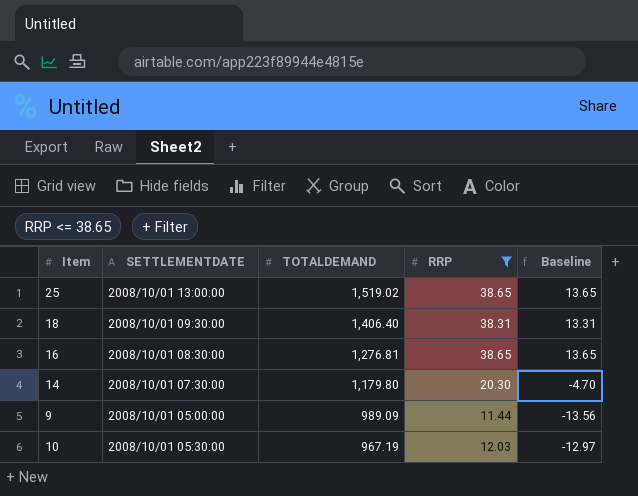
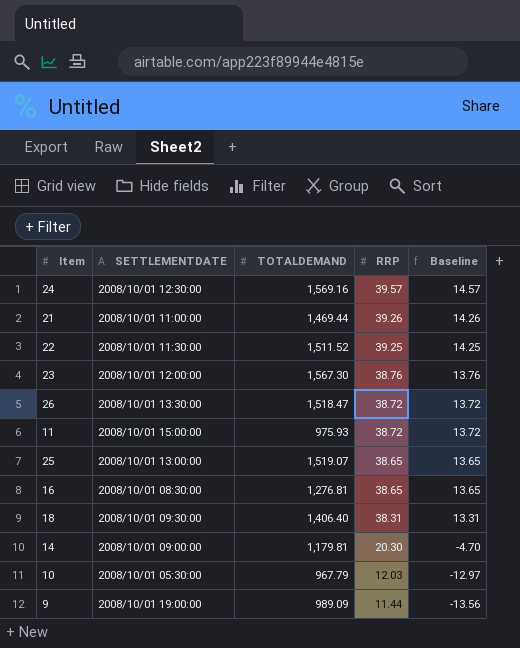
filter: RRP <= 38.65 -> none
row order: TOTALDEMAND descending -> RRP descending
25 | TOTALDEMAND: 1,519.02 -> 1,519.07
14 | SETTLEMENTDATE: 2008/10/01 07:30:00 -> 2008/10/01 09:00:00
14 | TOTALDEMAND: 1,179.80 -> 1,179.81
10 | TOTALDEMAND: 967.19 -> 967.79
9 | SETTLEMENTDATE: 2008/10/01 05:00:00 -> 2008/10/01 19:00:00

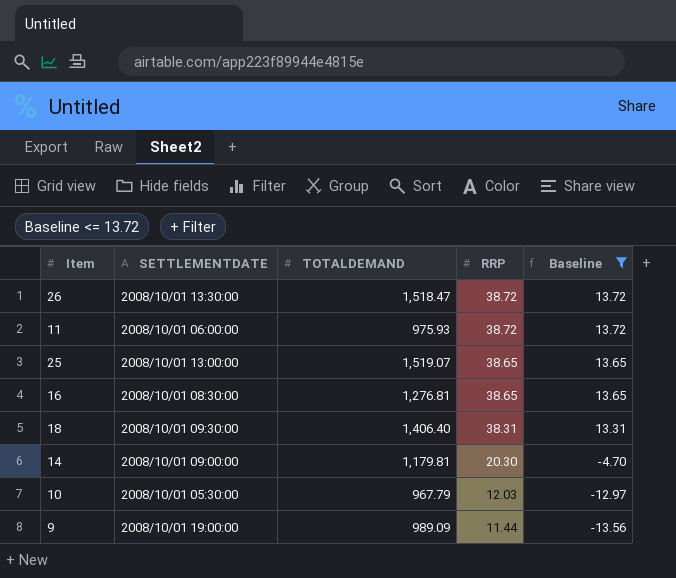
filter: none -> Baseline <= 13.72
11 | SETTLEMENTDATE: 2008/10/01 15:00:00 -> 2008/10/01 06:00:00

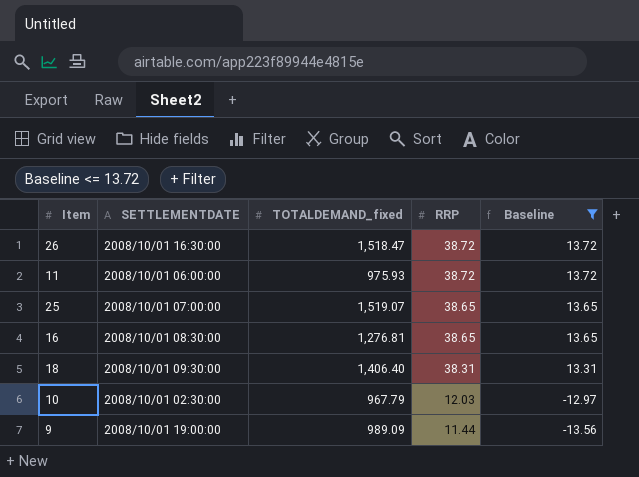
column name: TOTALDEMAND -> TOTALDEMAND_fixed
row 14: 2008/10/01 09:00:00 | 1,179.81 | 20.30 | -4.70 -> none
26 | SETTLEMENTDATE: 2008/10/01 13:30:00 -> 2008/10/01 16:30:00
25 | SETTLEMENTDATE: 2008/10/01 13:00:00 -> 2008/10/01 07:00:00
10 | SETTLEMENTDATE: 2008/10/01 05:30:00 -> 2008/10/01 02:30:00

